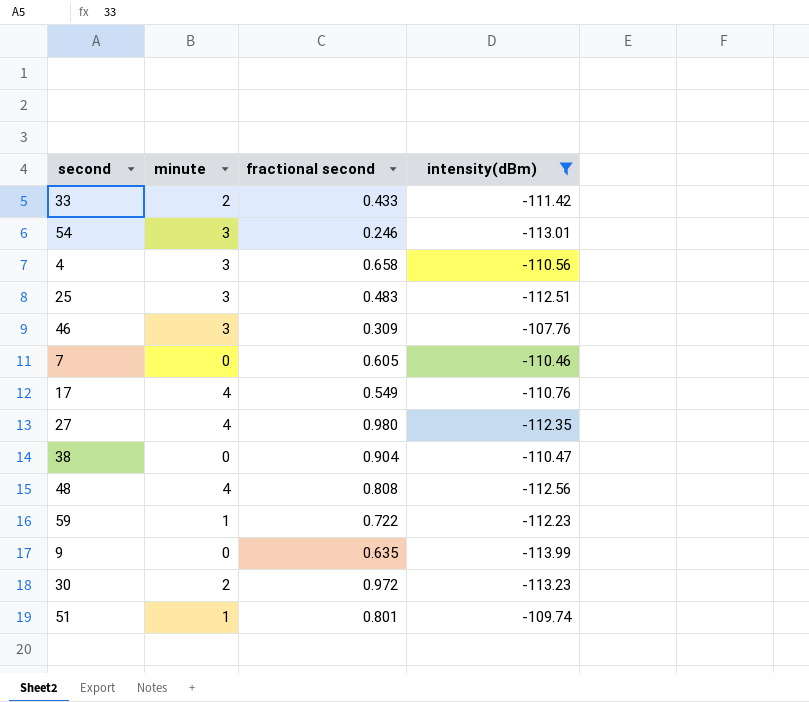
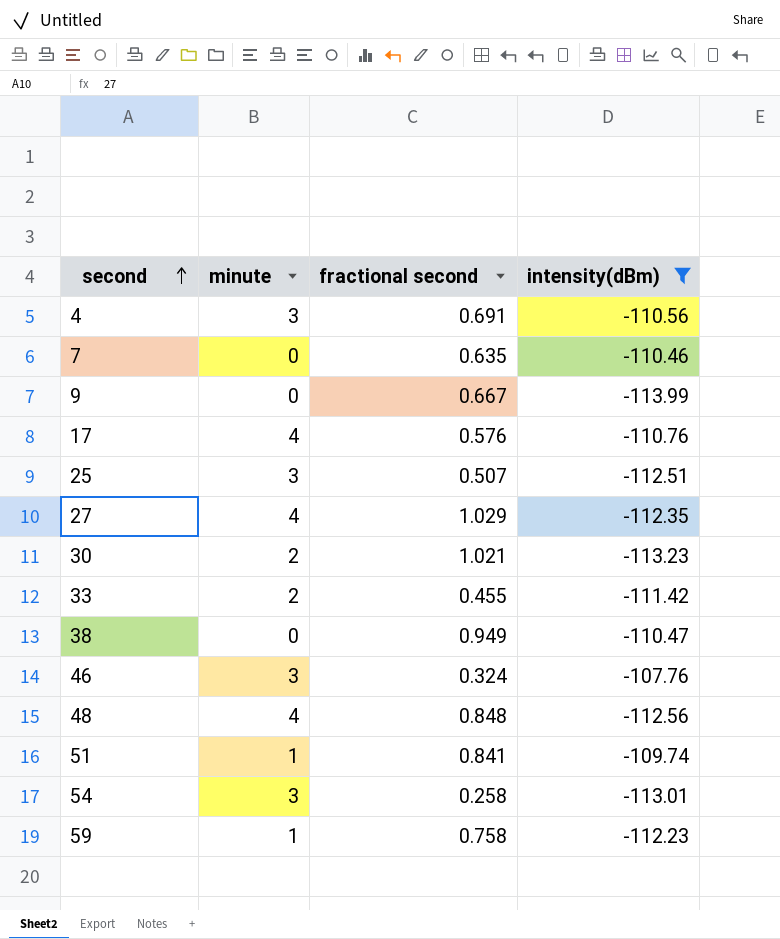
row order: none -> second ascending
4 | fractional second: 0.658 -> 0.691
7 | fractional second: 0.605 -> 0.635
9 | fractional second: 0.635 -> 0.667
17 | fractional second: 0.549 -> 0.576
25 | fractional second: 0.483 -> 0.507
27 | fractional second: 0.980 -> 1.029
30 | fractional second: 0.972 -> 1.021
33 | fractional second: 0.433 -> 0.455
38 | fractional second: 0.904 -> 0.949
46 | fractional second: 0.309 -> 0.324
48 | fractional second: 0.808 -> 0.848
51 | fractional second: 0.801 -> 0.841
54 | fractional second: 0.246 -> 0.258
59 | fractional second: 0.722 -> 0.758

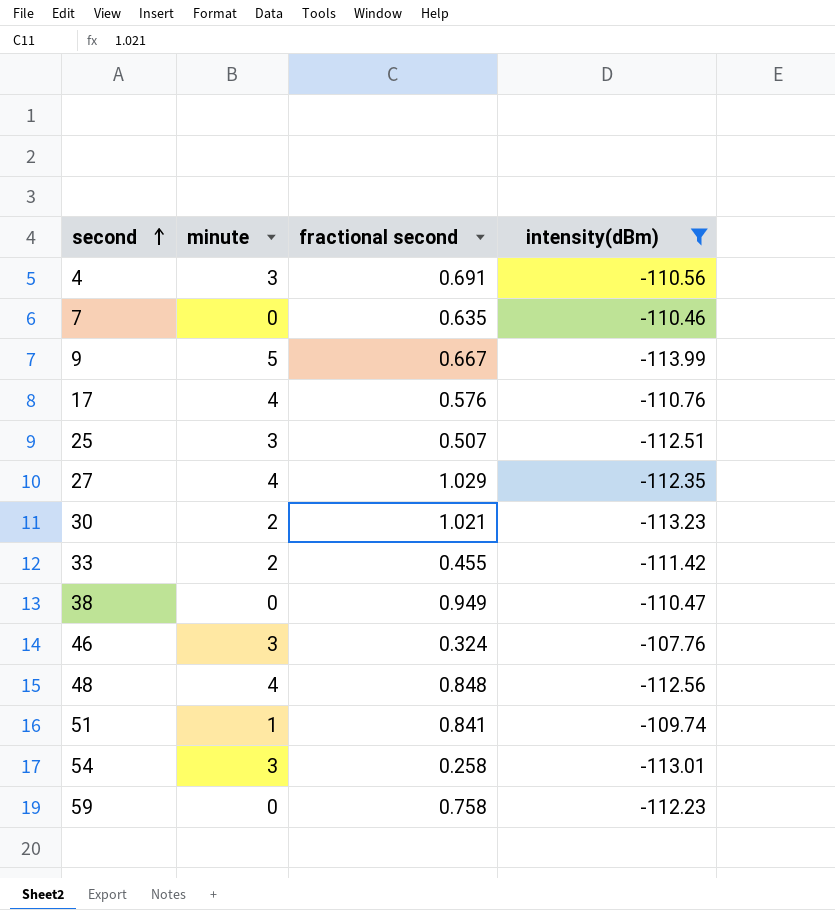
9 | minute: 0 -> 5
59 | minute: 1 -> 0

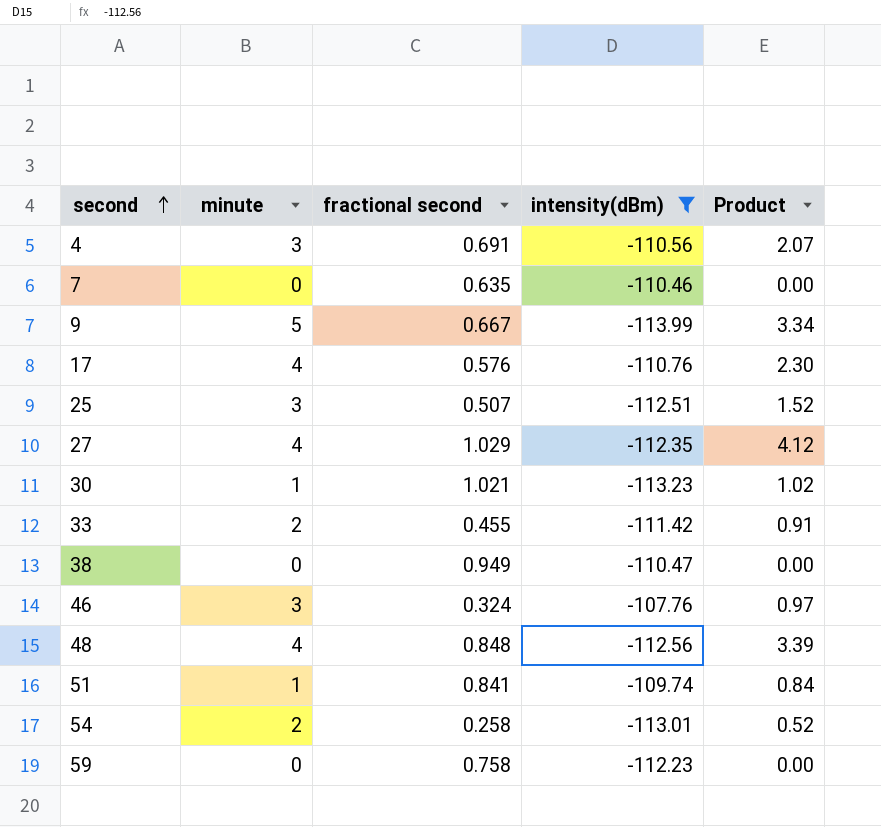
column Product | formula: none -> [minute] * [fractional second]
30 | minute: 2 -> 1
54 | minute: 3 -> 2

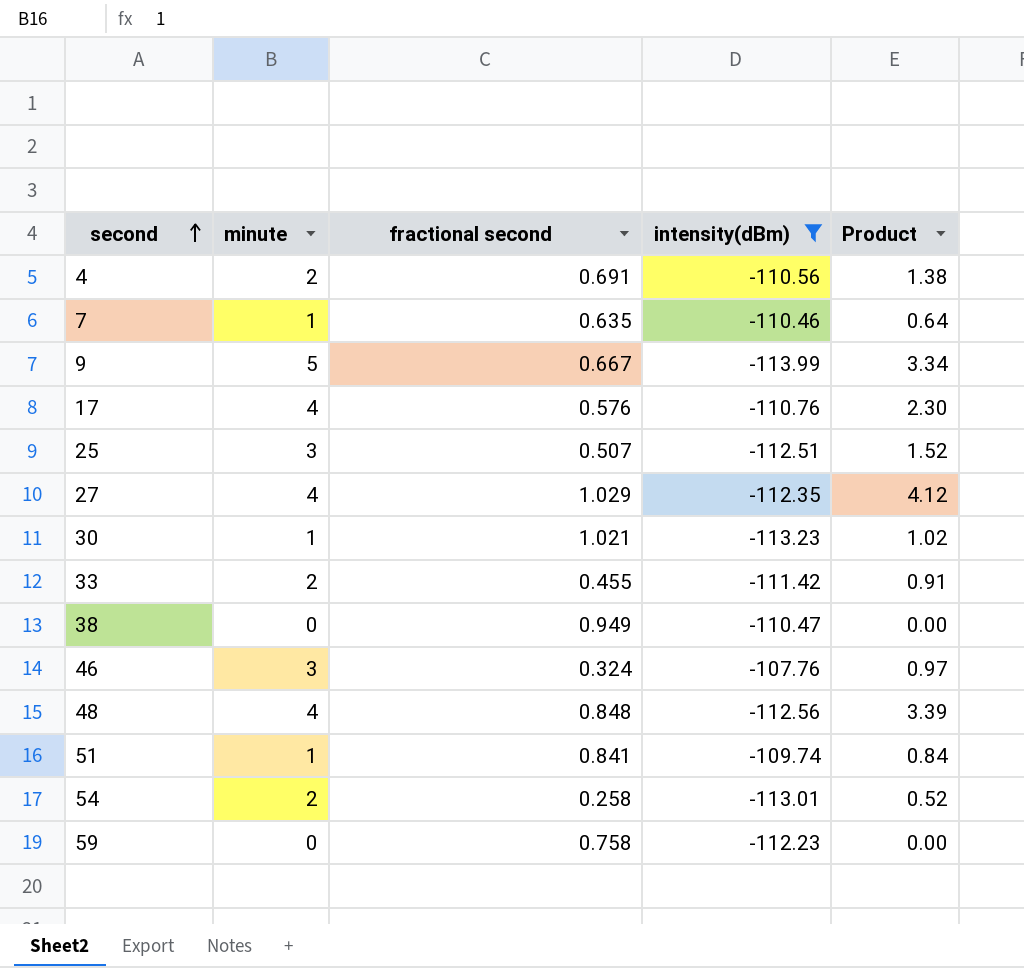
4 | minute: 3 -> 2
4 | Product: 2.07 -> 1.38
7 | minute: 0 -> 1
7 | Product: 0.00 -> 0.64

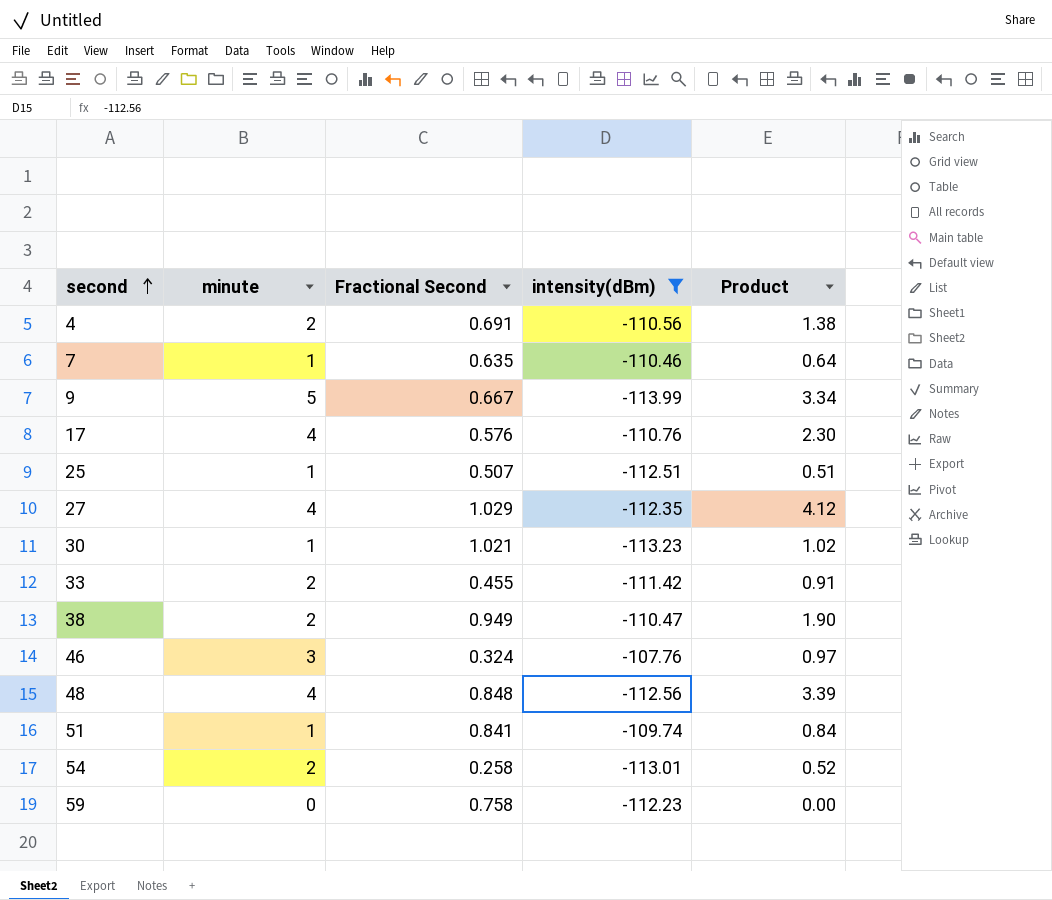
column name: fractional second -> Fractional Second
25 | minute: 3 -> 1
25 | Product: 1.52 -> 0.51
38 | minute: 0 -> 2
38 | Product: 0.00 -> 1.90

